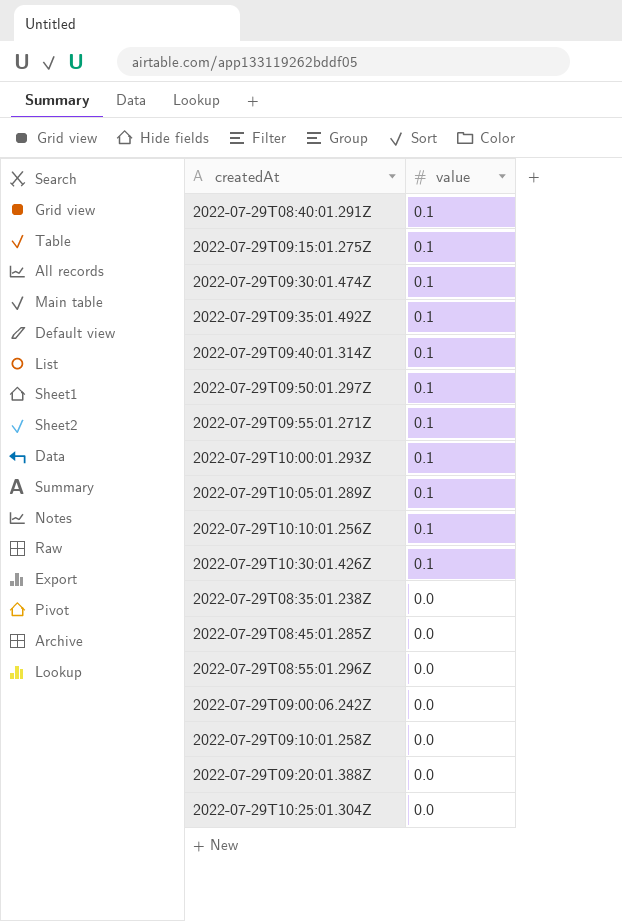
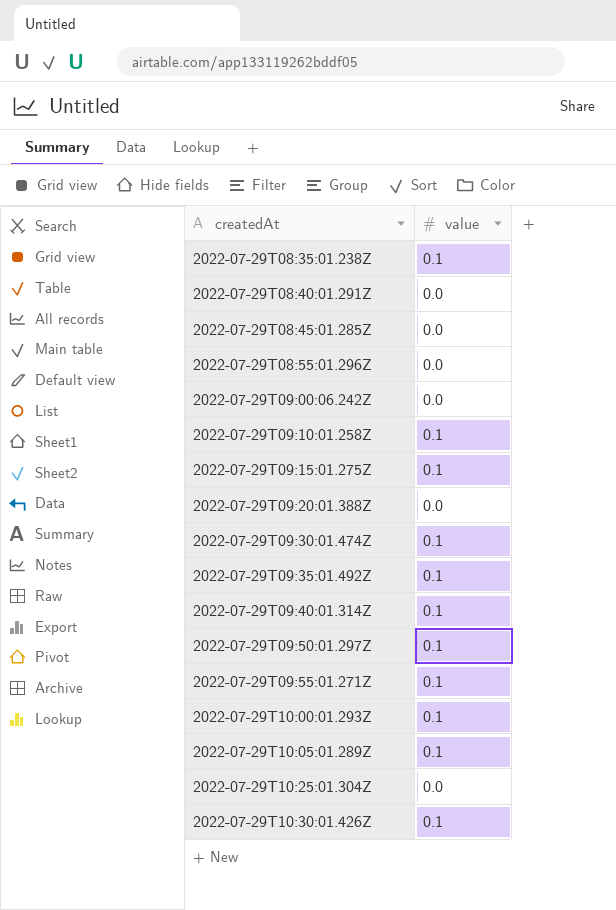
row order: value descending -> createdAt ascending
row 2022-07-29T10:10:01.256Z: 0.1 -> none
2022-07-29T08:35:01.238Z | value: 0.0 -> 0.1
2022-07-29T08:40:01.291Z | value: 0.1 -> 0.0
2022-07-29T09:10:01.258Z | value: 0.0 -> 0.1

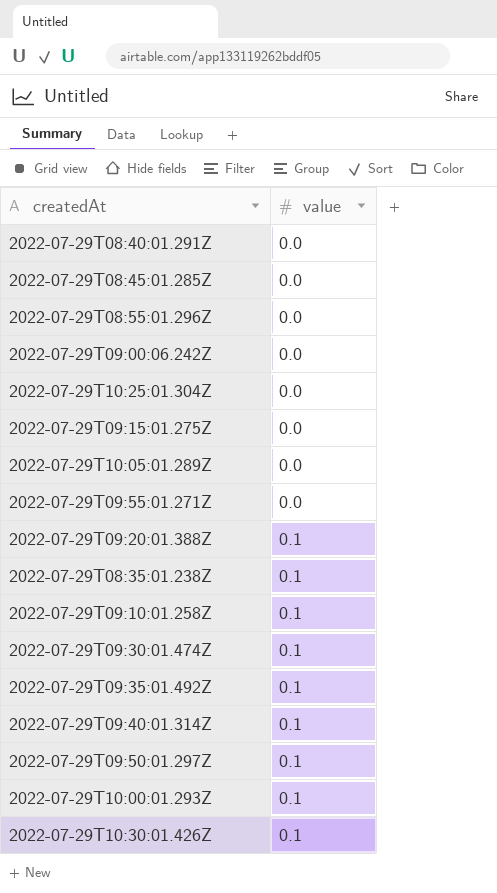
row order: createdAt ascending -> value ascending
2022-07-29T09:15:01.275Z | value: 0.1 -> 0.0
2022-07-29T10:05:01.289Z | value: 0.1 -> 0.0
2022-07-29T09:55:01.271Z | value: 0.1 -> 0.0
2022-07-29T09:20:01.388Z | value: 0.0 -> 0.1

